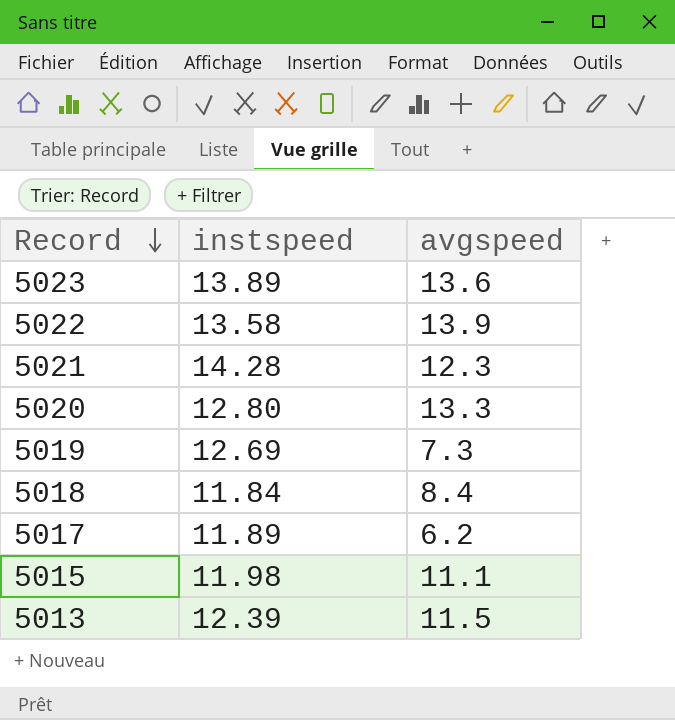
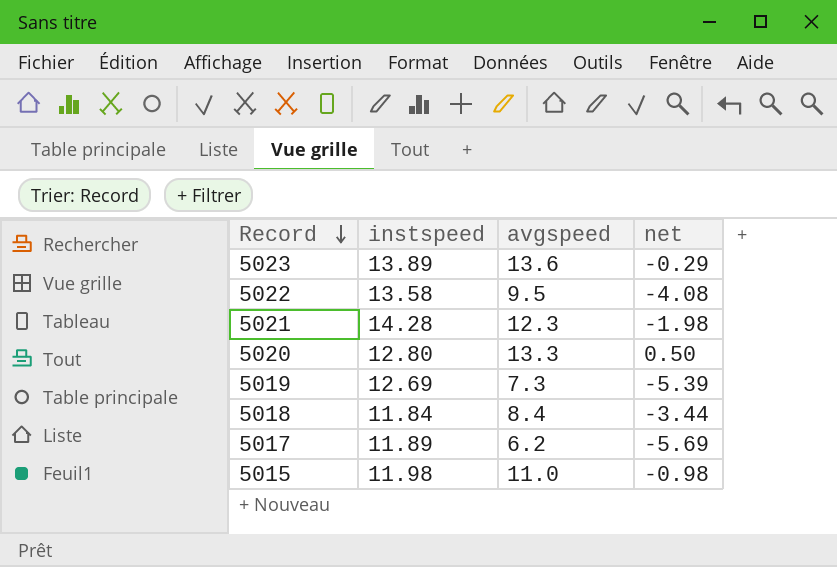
column net | formula: none -> [avgspeed] - [instspeed]
row 5013: 12.39 | 11.5 -> none
5022 | avgspeed: 13.9 -> 9.5
5015 | avgspeed: 11.1 -> 11.0

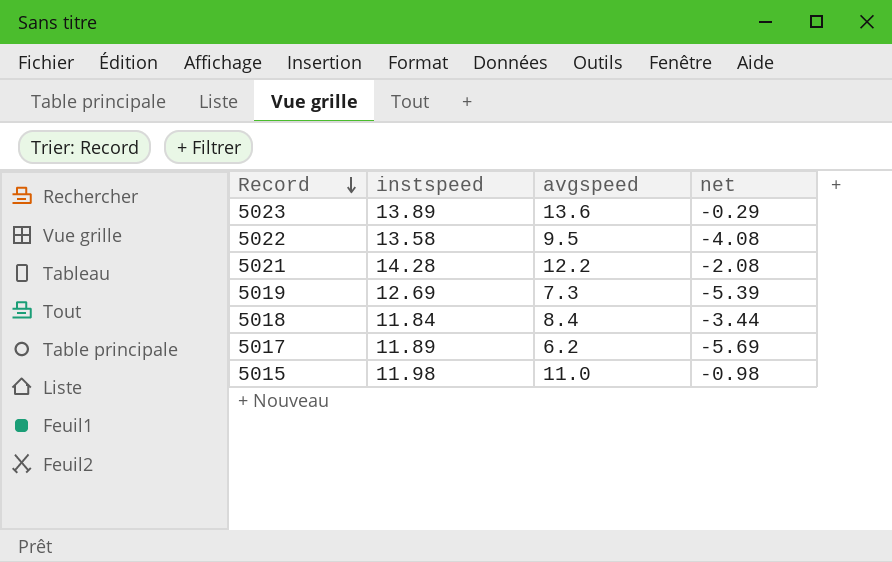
row 5020: 12.80 | 13.3 | 0.50 -> none
5021 | avgspeed: 12.3 -> 12.2
5021 | net: -1.98 -> -2.08

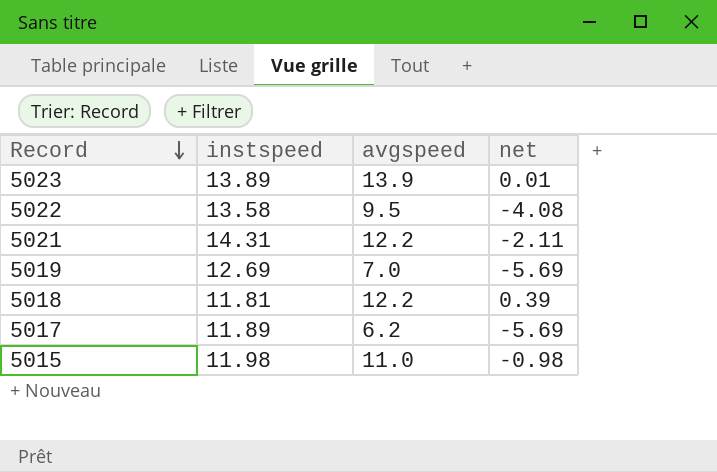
5023 | avgspeed: 13.6 -> 13.9
5023 | net: -0.29 -> 0.01
5021 | instspeed: 14.28 -> 14.31
5021 | net: -2.08 -> -2.11
5019 | avgspeed: 7.3 -> 7.0
5019 | net: -5.39 -> -5.69
5018 | instspeed: 11.84 -> 11.81
5018 | avgspeed: 8.4 -> 12.2
5018 | net: -3.44 -> 0.39

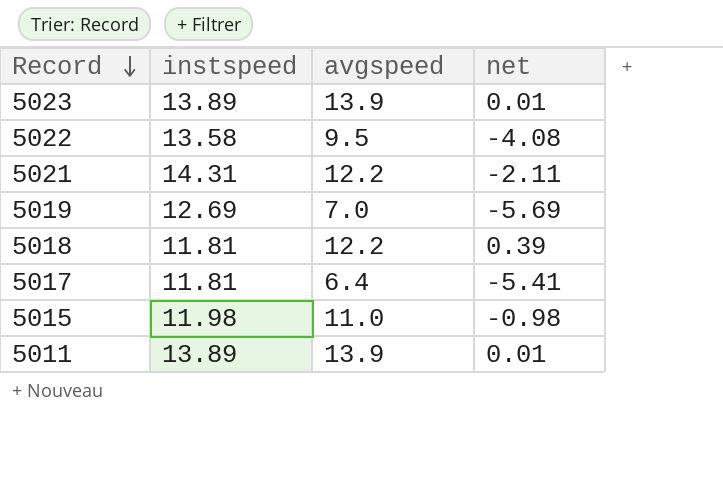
5017 | instspeed: 11.89 -> 11.81
5017 | avgspeed: 6.2 -> 6.4
5017 | net: -5.69 -> -5.41
row 5011: none -> 13.89 | 13.9 | 0.01

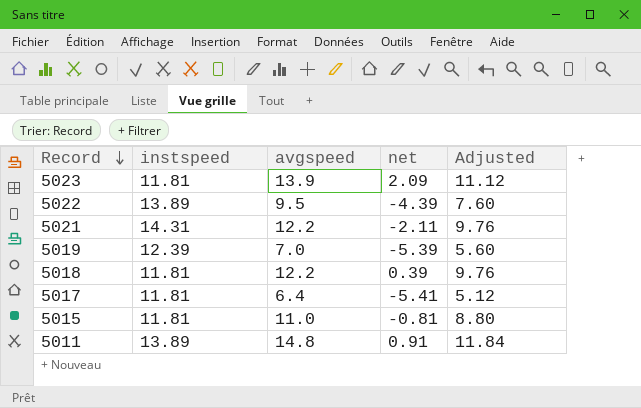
column Adjusted | formula: none -> [avgspeed] * 0.8
5023 | instspeed: 13.89 -> 11.81
5023 | net: 0.01 -> 2.09
5022 | instspeed: 13.58 -> 13.89
5022 | net: -4.08 -> -4.39
5019 | instspeed: 12.69 -> 12.39
5019 | net: -5.69 -> -5.39
5015 | instspeed: 11.98 -> 11.81
5015 | net: -0.98 -> -0.81
5011 | avgspeed: 13.9 -> 14.8
5011 | net: 0.01 -> 0.91

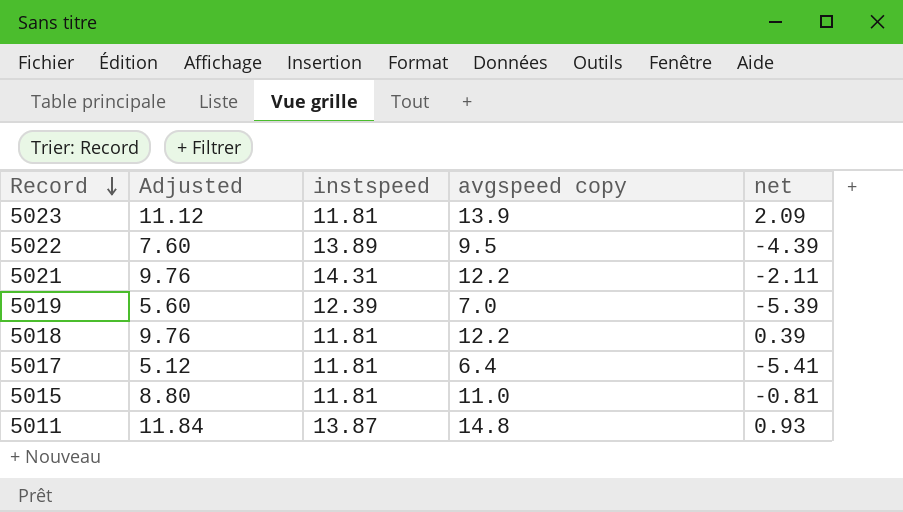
column Adjusted | position: 5 -> 2
column name: avgspeed -> avgspeed copy
5011 | instspeed: 13.89 -> 13.87
5011 | net: 0.91 -> 0.93

